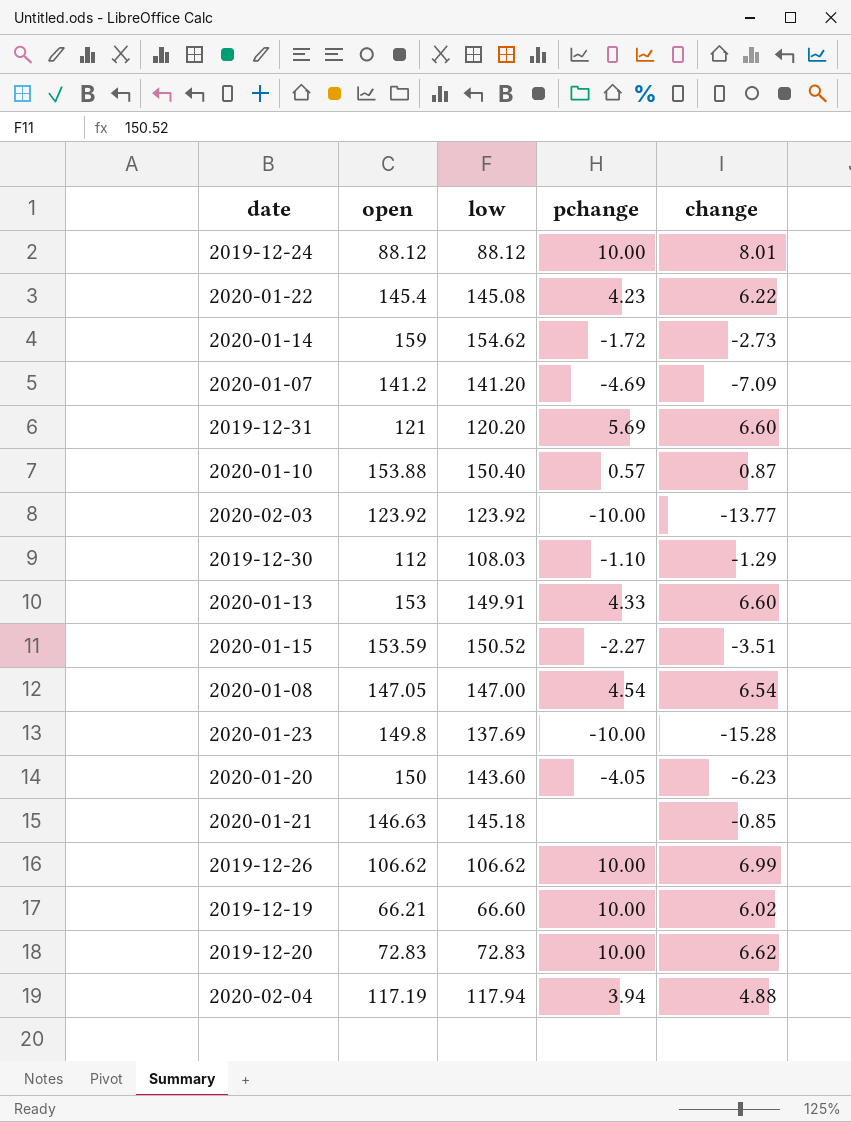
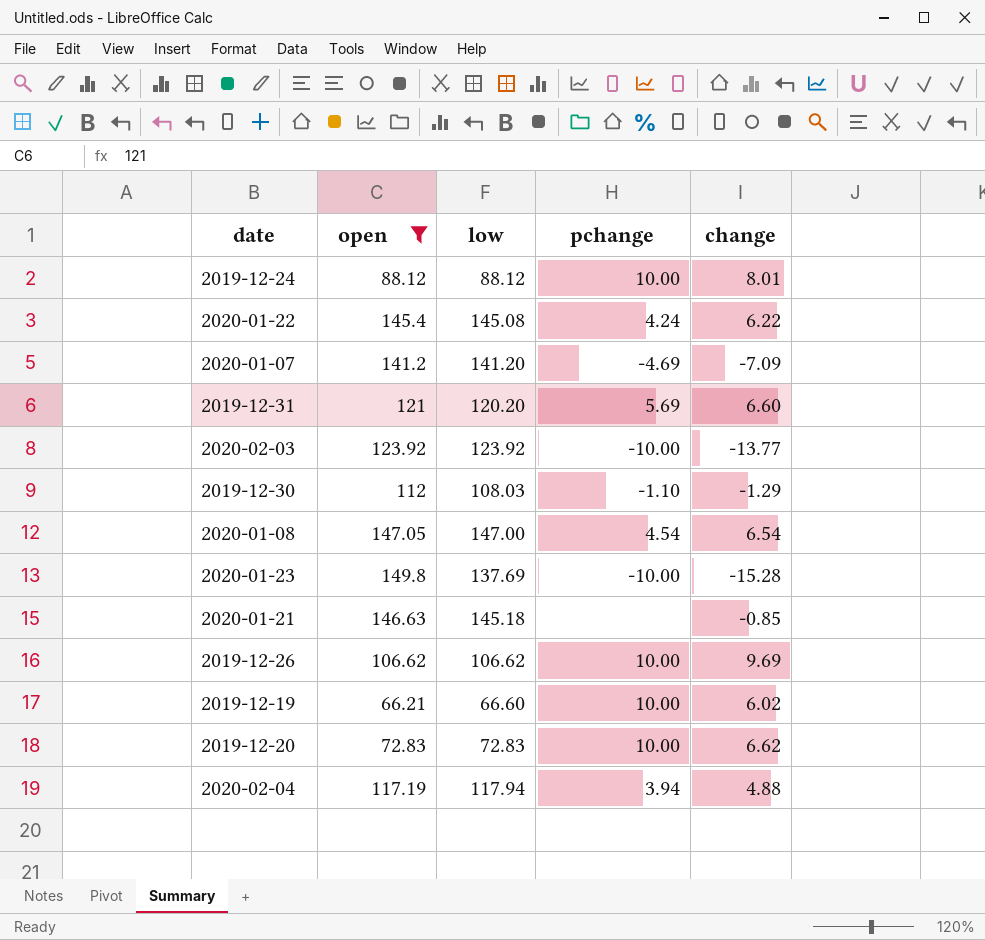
filter: none -> open <= 149.8
2020-01-22 | pchange: 4.23 -> 4.24
2019-12-26 | change: 6.99 -> 9.69

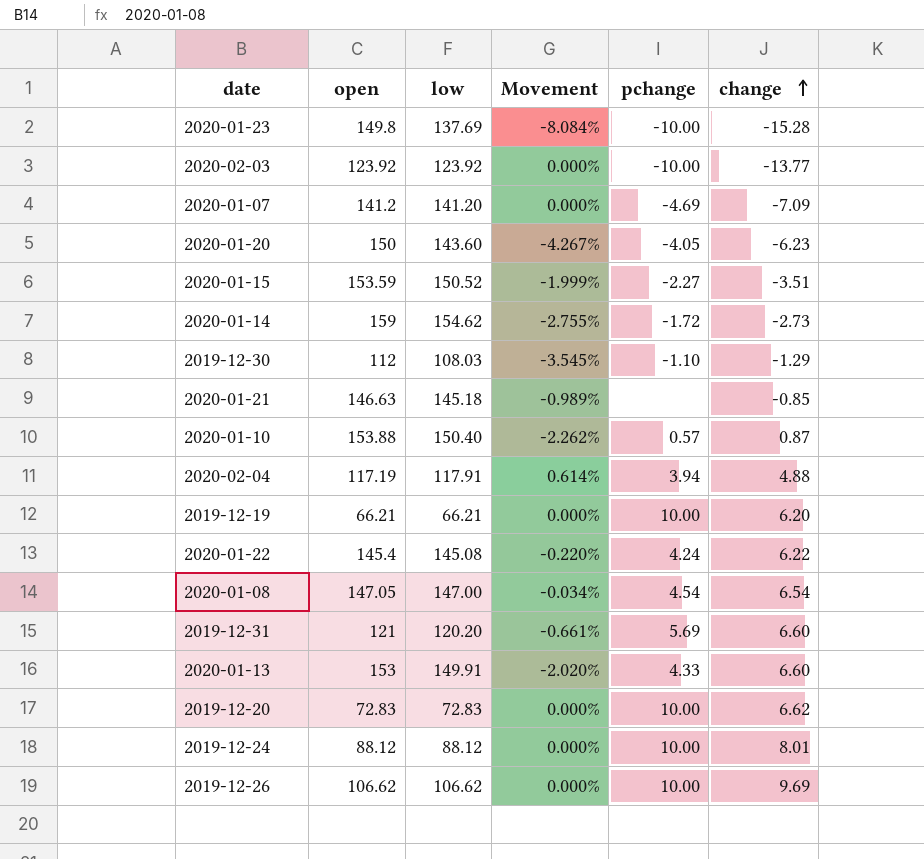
filter: open <= 149.8 -> none
row order: none -> change ascending
column Movement | formula: none -> ([low] - [open]) / [open]
2020-02-04 | low: 117.94 -> 117.91
2019-12-19 | low: 66.60 -> 66.21
2019-12-19 | change: 6.02 -> 6.20

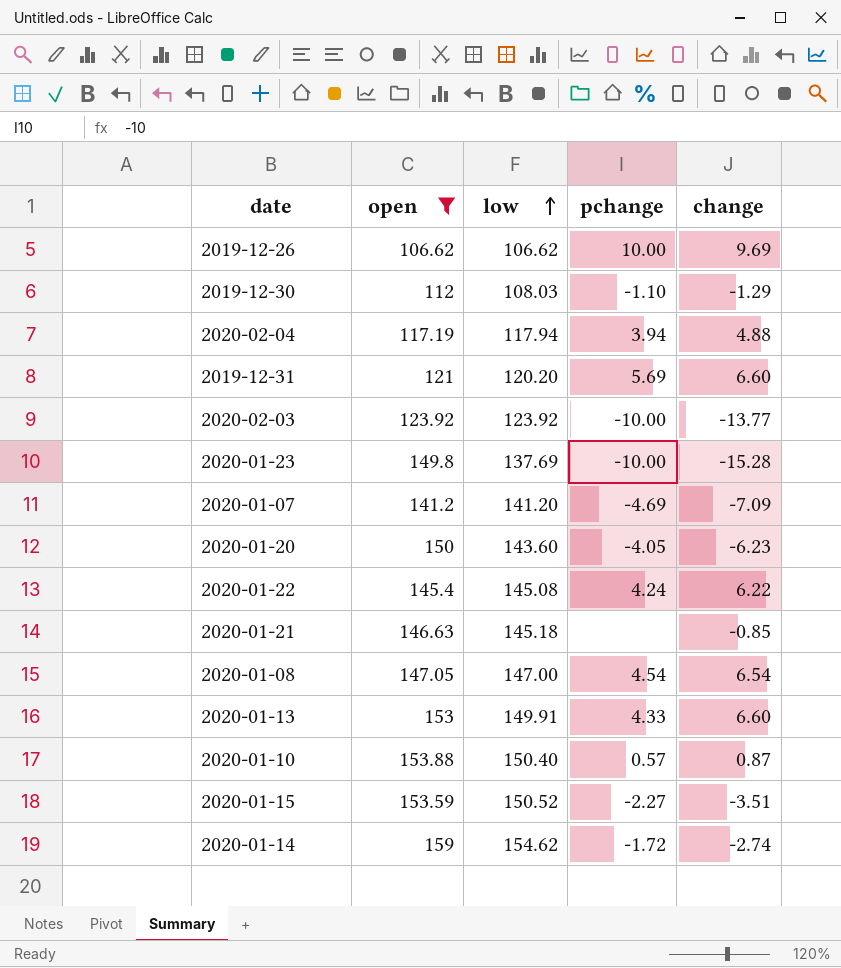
filter: none -> open >= 106.62
row order: change ascending -> low ascending
column Movement | formula: ([low] - [open]) / [open] -> none
2020-02-04 | low: 117.91 -> 117.94
2020-01-14 | change: -2.73 -> -2.74

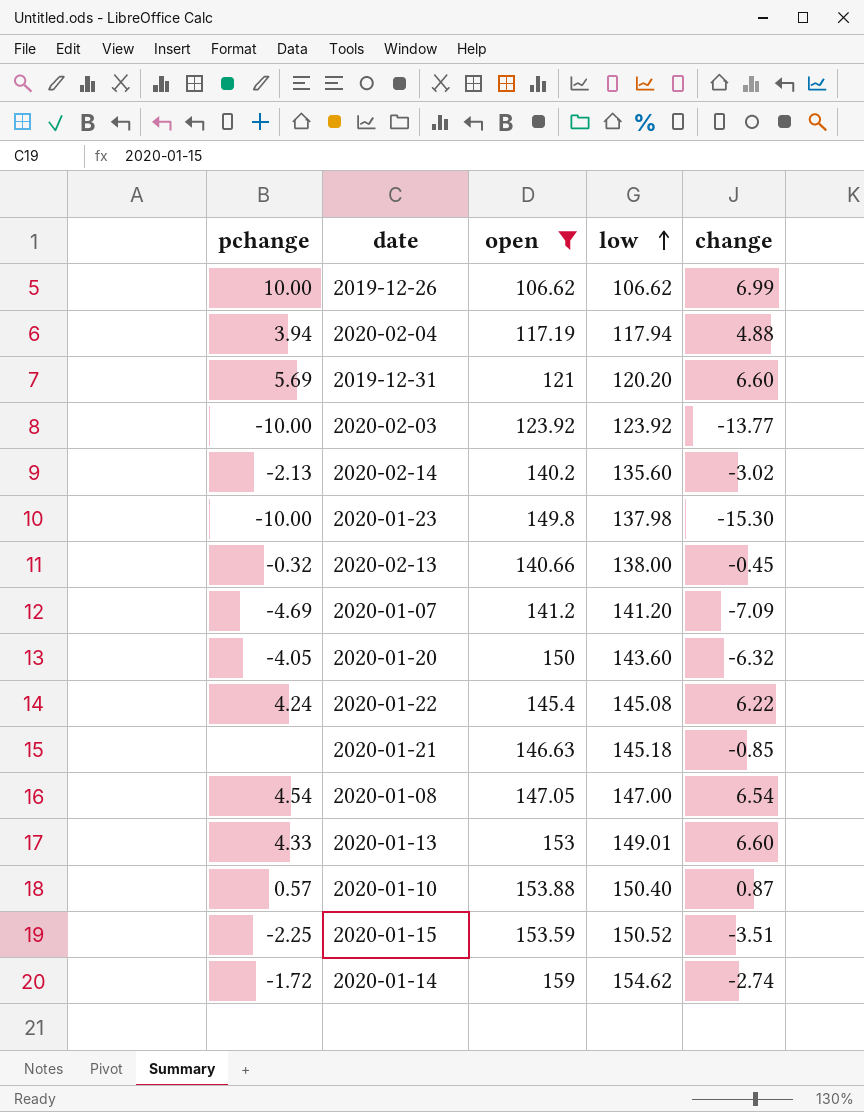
column pchange | position: 4 -> 1
row 2019-12-30: 112 | 108.03 | -1.10 | -1.29 -> none
2019-12-26 | change: 9.69 -> 6.99
row 2020-02-14: none -> -2.13 | 140.2 | 135.60 | -3.02
2020-01-23 | low: 137.69 -> 137.98
2020-01-23 | change: -15.28 -> -15.30
row 2020-02-13: none -> -0.32 | 140.66 | 138.00 | -0.45
2020-01-20 | change: -6.23 -> -6.32
2020-01-13 | low: 149.91 -> 149.01
2020-01-15 | pchange: -2.27 -> -2.25

